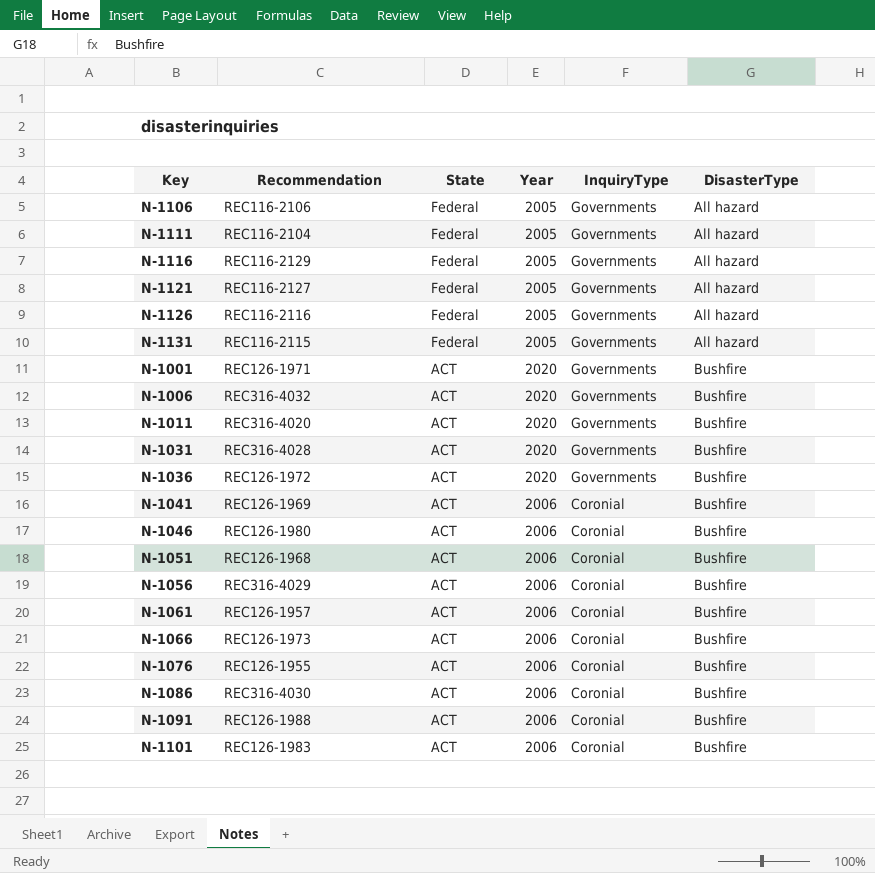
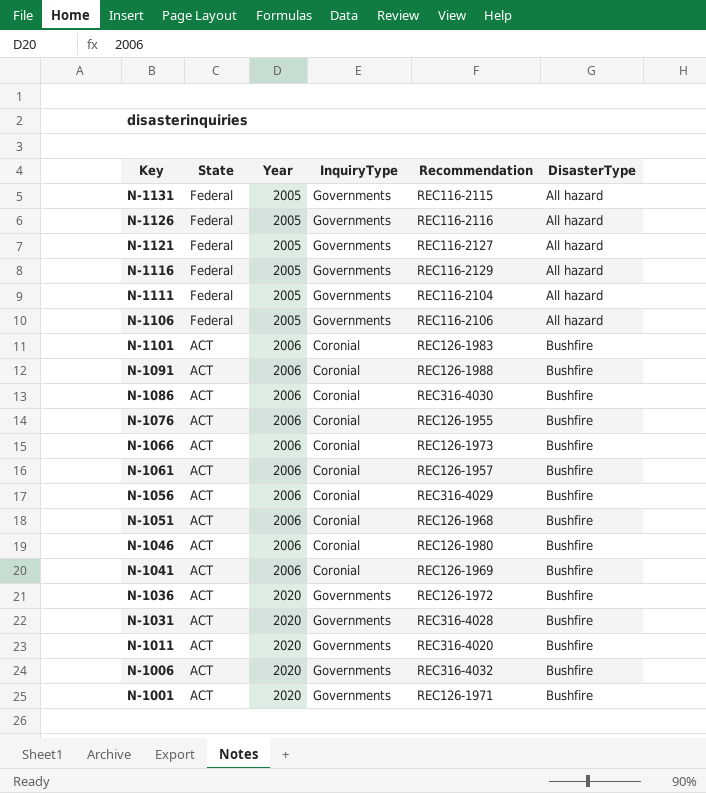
row order: State descending -> Key descending
column Recommendation | position: 2 -> 5

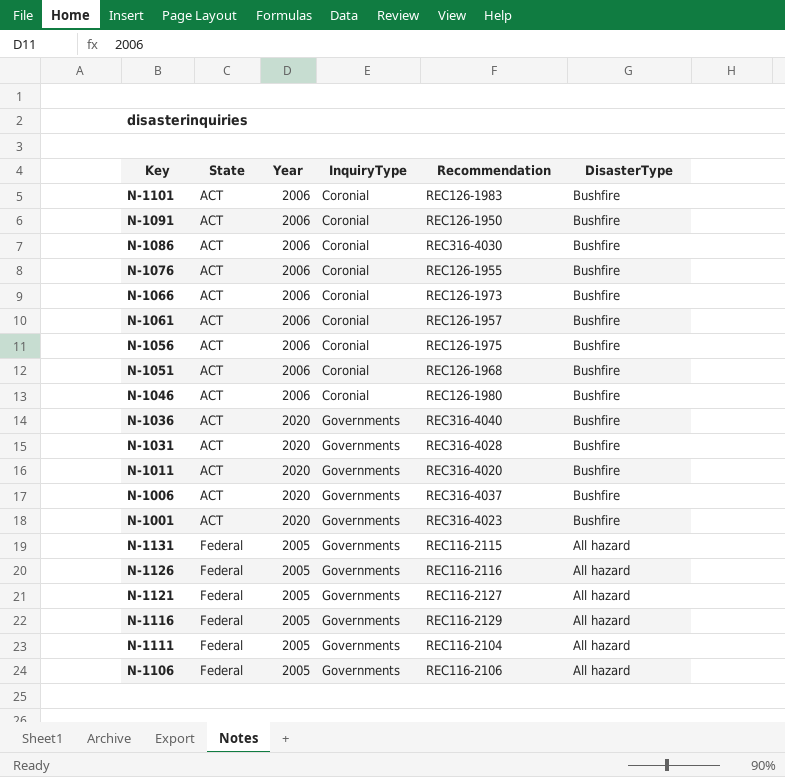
row order: Key descending -> State ascending
row N-1041: ACT | 2006 | Coronial | REC126-1969 | Bushfire -> none
N-1091 | Recommendation: REC126-1988 -> REC126-1950
N-1056 | Recommendation: REC316-4029 -> REC126-1975
N-1036 | Recommendation: REC126-1972 -> REC316-4040
N-1006 | Recommendation: REC316-4032 -> REC316-4037
N-1001 | Recommendation: REC126-1971 -> REC316-4023

